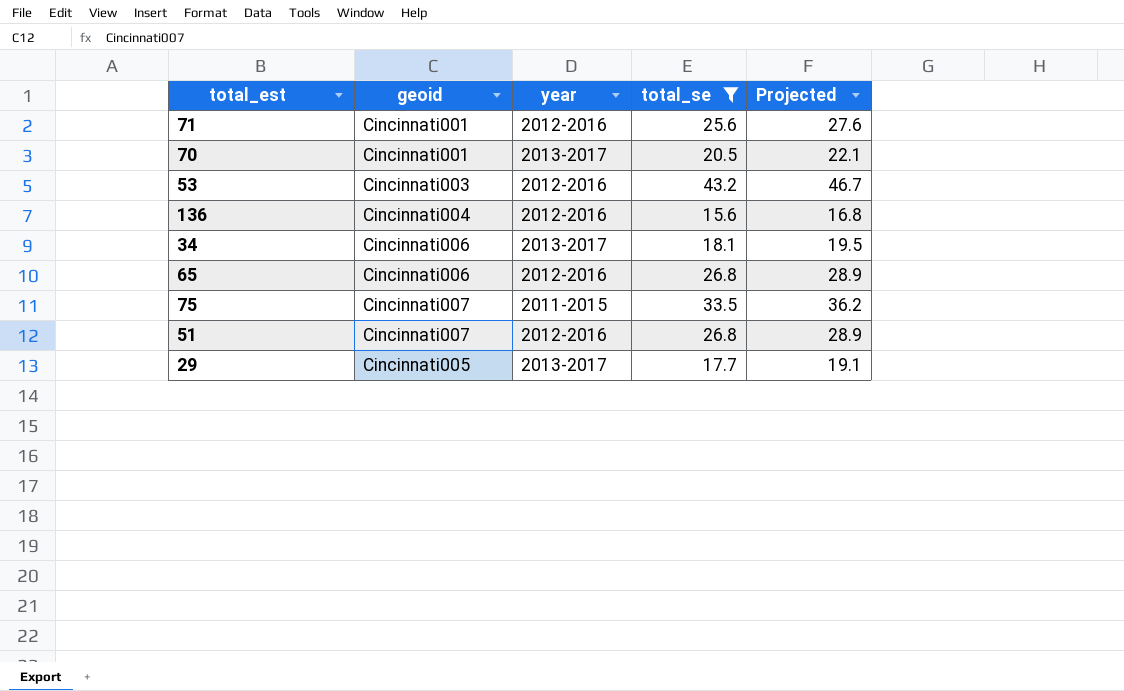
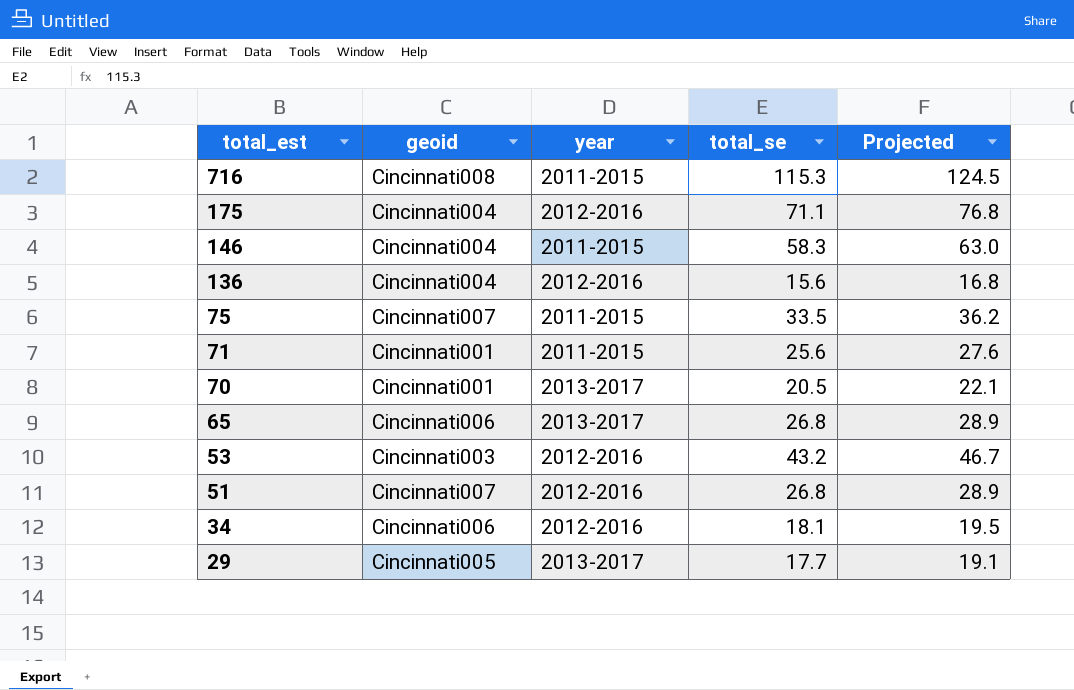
filter: total_se <= 43.2 -> none
row order: none -> total_est descending
71 | year: 2012-2016 -> 2011-2015
65 | year: 2012-2016 -> 2013-2017
34 | year: 2013-2017 -> 2012-2016

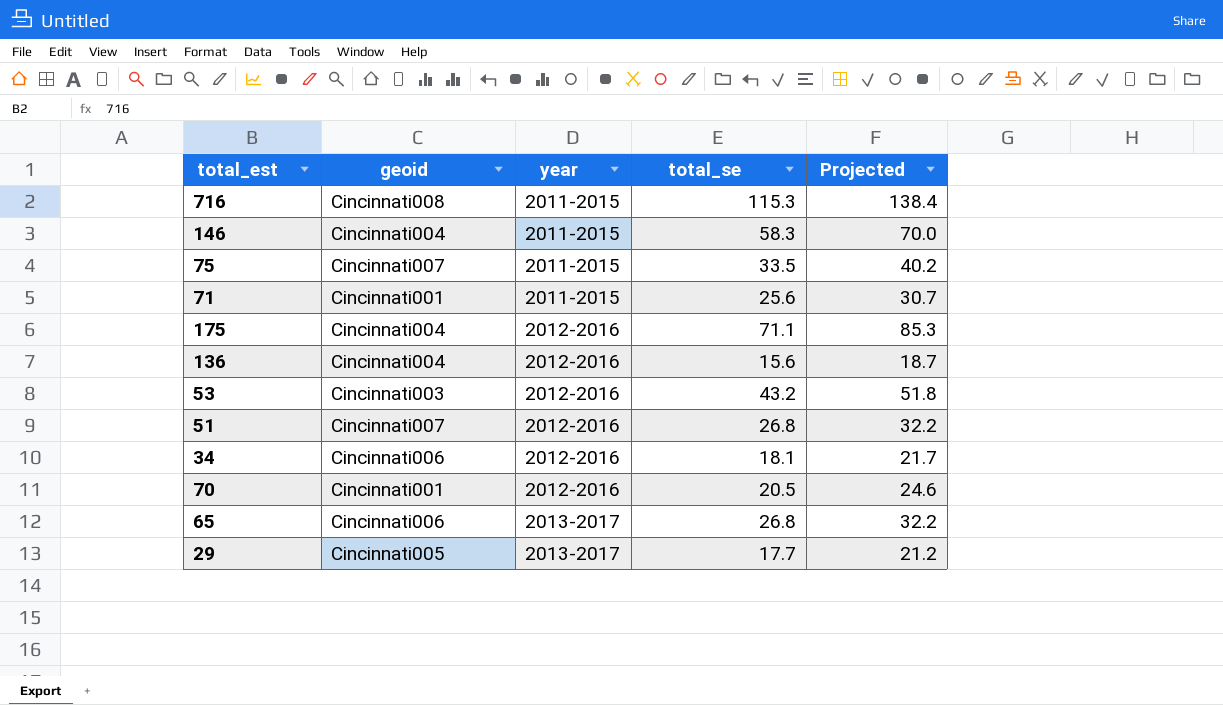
row order: total_est descending -> year ascending
column Projected | formula: [total_se] * 1.08 -> [total_se] * 1.2
70 | year: 2013-2017 -> 2012-2016

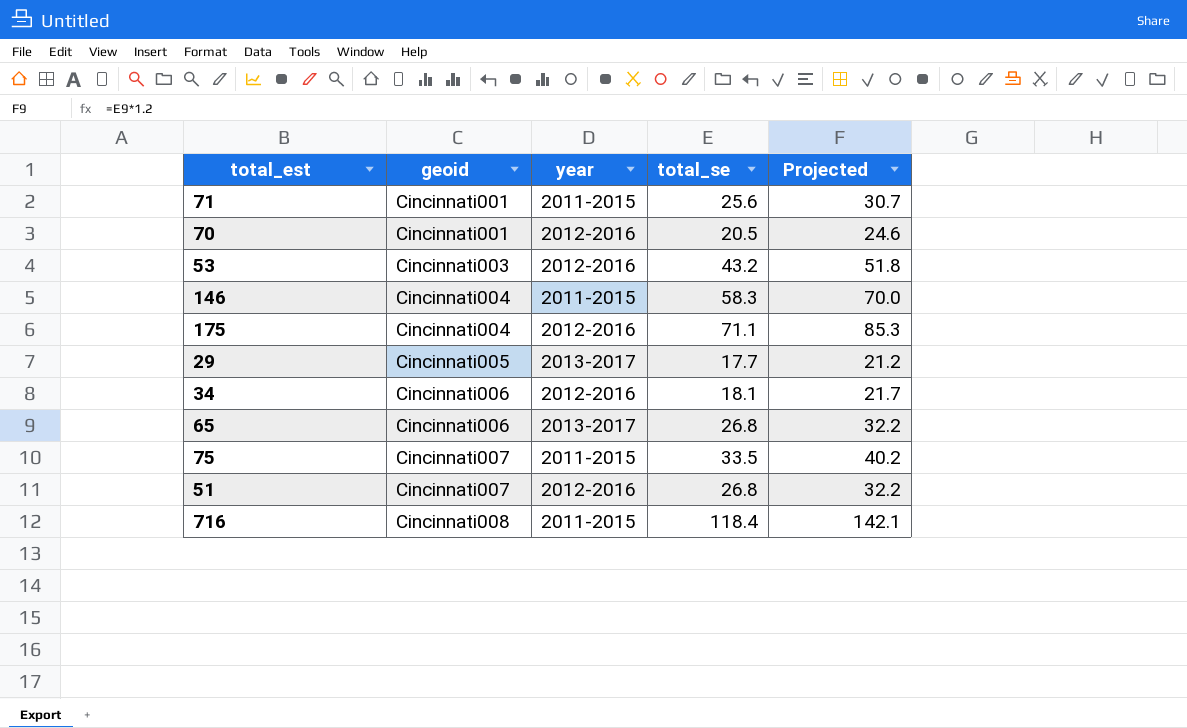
row order: year ascending -> geoid ascending
row 136: Cincinnati004 | 2012-2016 | 15.6 | 18.7 -> none
716 | total_se: 115.3 -> 118.4
716 | Projected: 138.4 -> 142.1

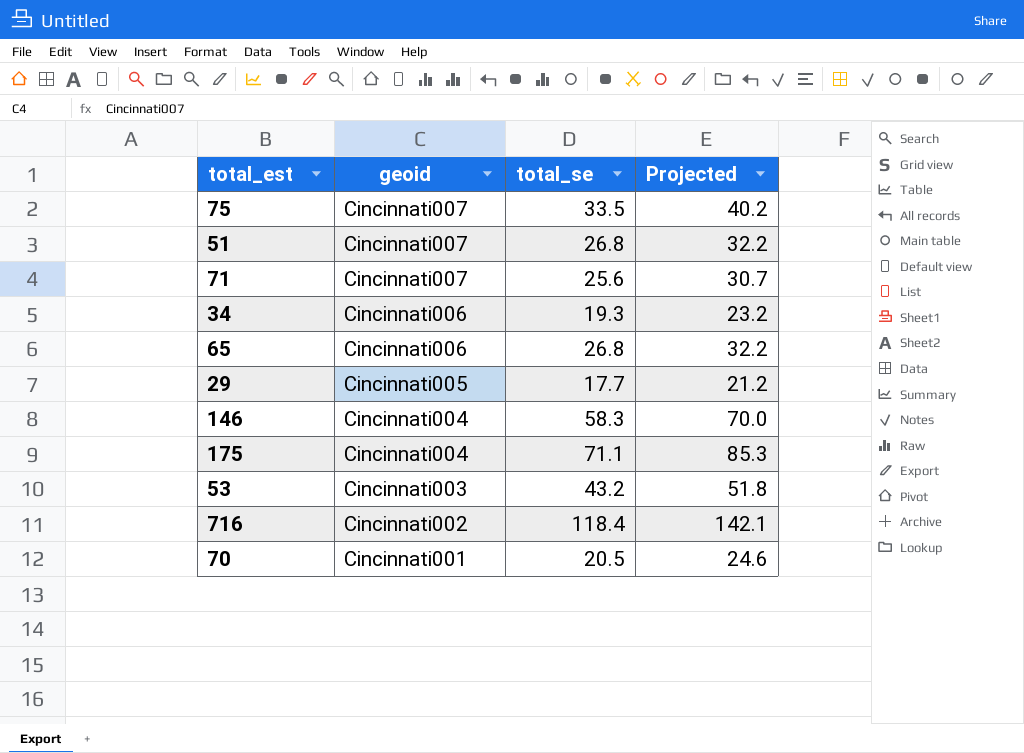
row order: geoid ascending -> geoid descending
column year | position: 3 -> none
71 | geoid: Cincinnati001 -> Cincinnati007
34 | total_se: 18.1 -> 19.3
34 | Projected: 21.7 -> 23.2
716 | geoid: Cincinnati008 -> Cincinnati002

